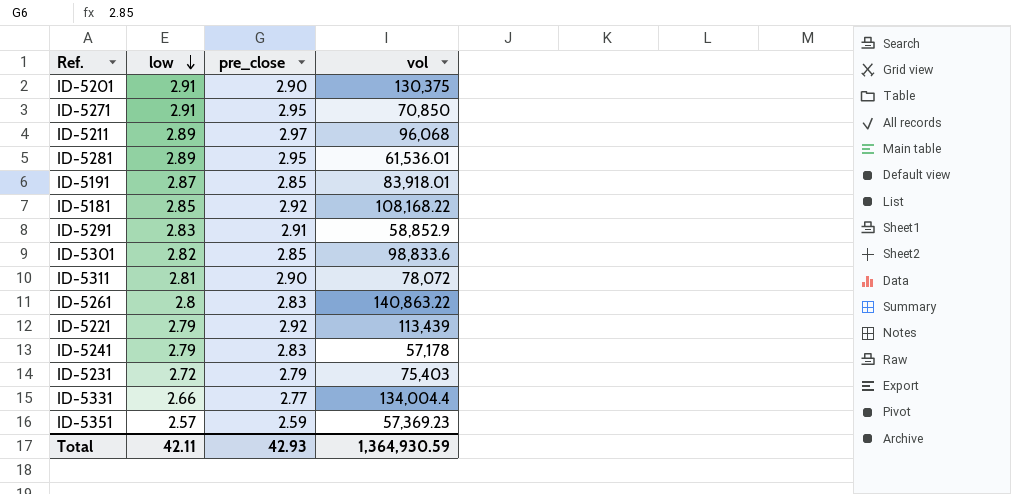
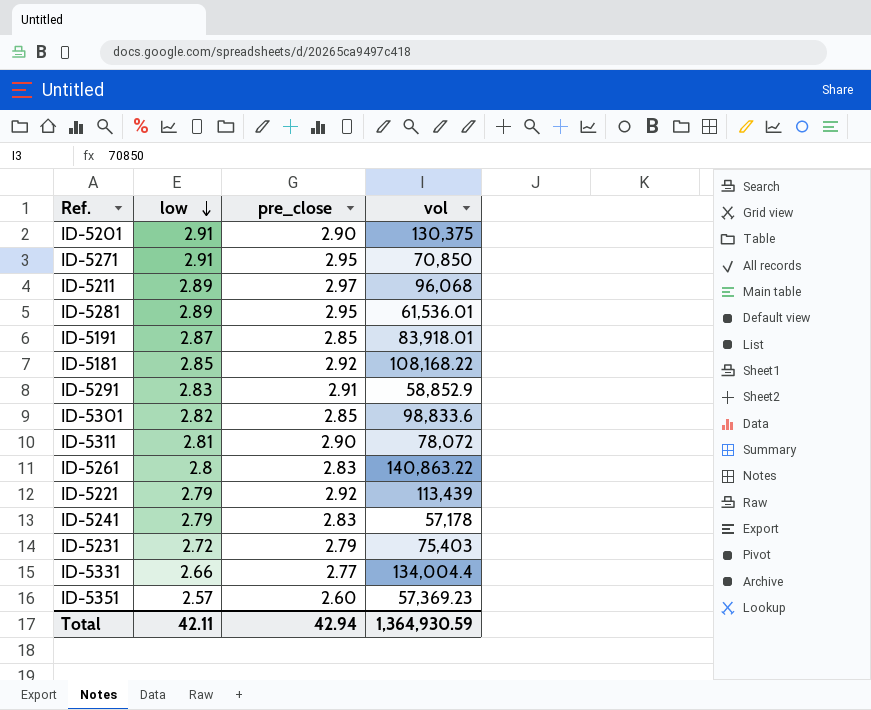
ID-5351 | pre_close: 2.59 -> 2.60
Total | pre_close: 42.93 -> 42.94

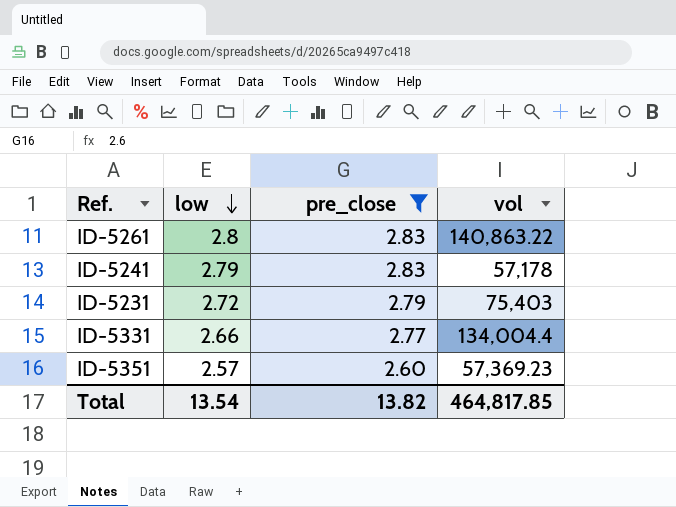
filter: none -> pre_close <= 2.83
Total | low: 42.11 -> 13.54
Total | pre_close: 42.94 -> 13.82
Total | vol: 1,364,930.59 -> 464,817.85

